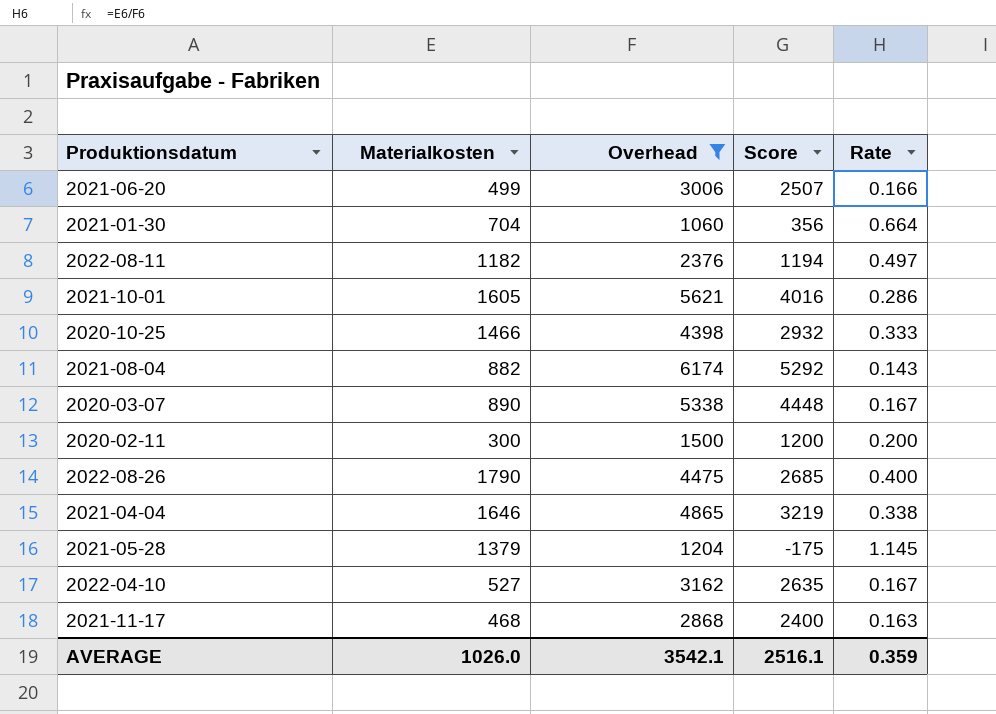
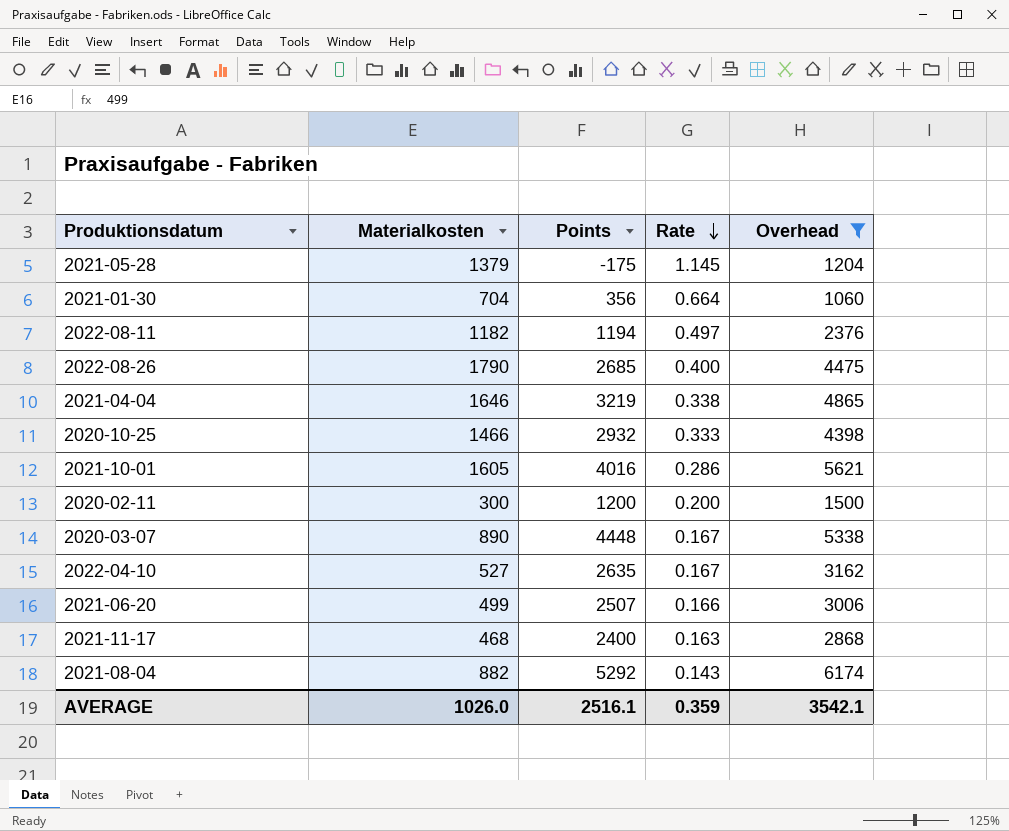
row order: none -> Rate descending
column name: Score -> Points
column Overhead | position: 3 -> 5

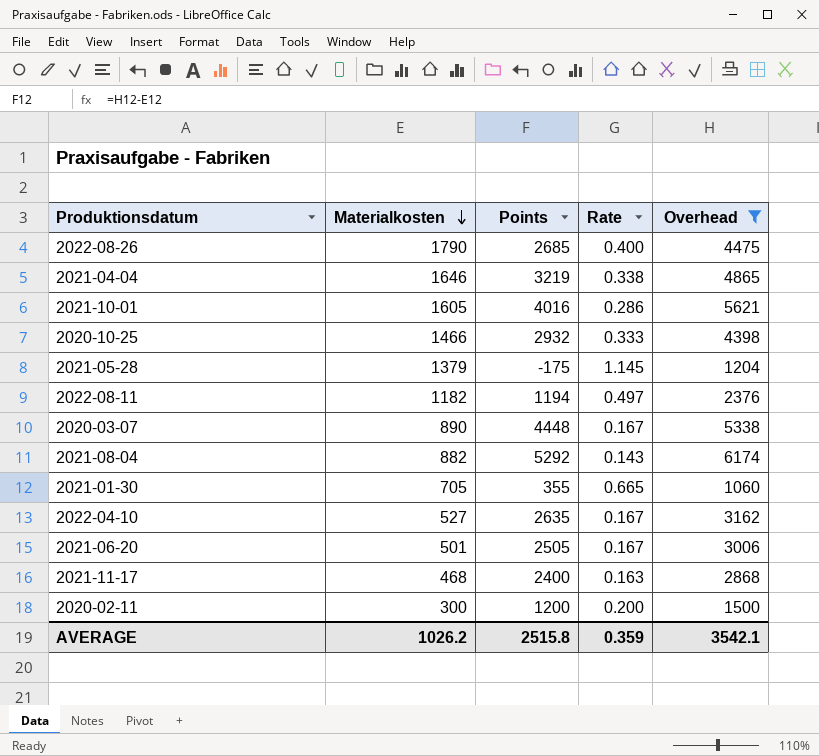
row order: Rate descending -> Materialkosten descending
2021-01-30 | Materialkosten: 704 -> 705
2021-01-30 | Points: 356 -> 355
2021-01-30 | Rate: 0.664 -> 0.665
2021-06-20 | Materialkosten: 499 -> 501
2021-06-20 | Points: 2507 -> 2505
2021-06-20 | Rate: 0.166 -> 0.167
AVERAGE | Materialkosten: 1026.0 -> 1026.2
AVERAGE | Points: 2516.1 -> 2515.8

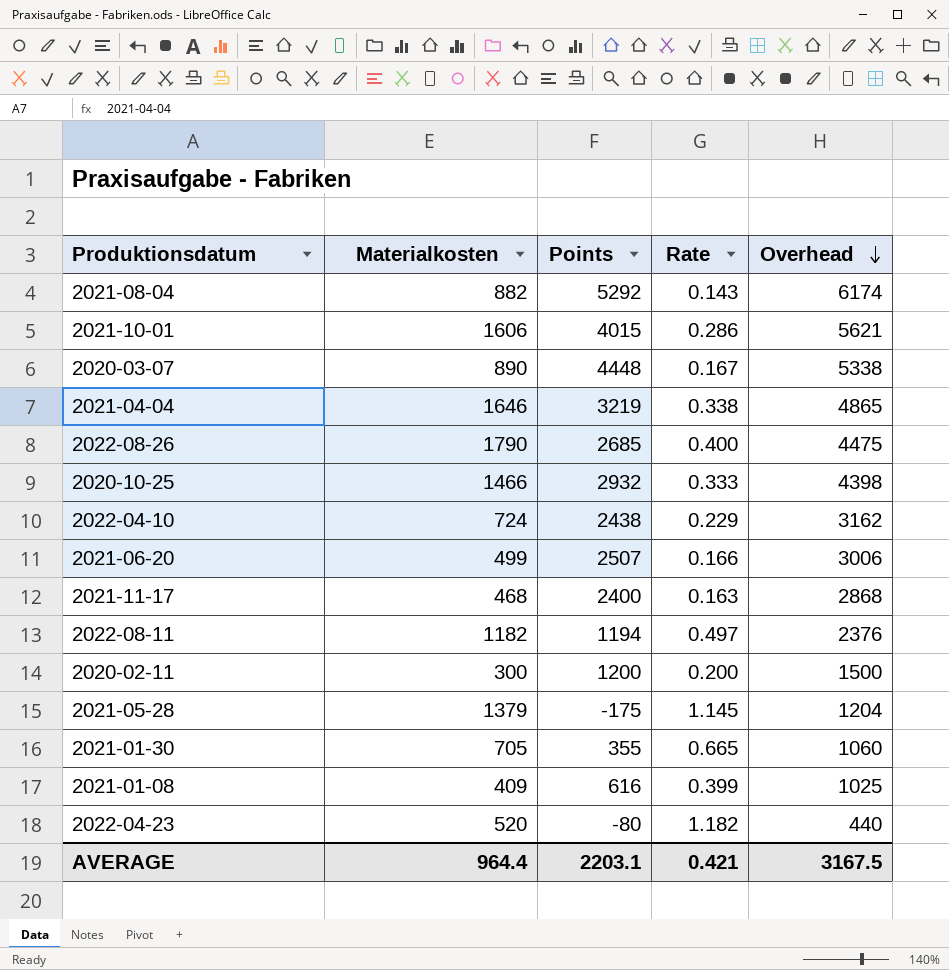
filter: Overhead >= 1060 -> none
row order: Materialkosten descending -> Overhead descending
2021-10-01 | Materialkosten: 1605 -> 1606
2021-10-01 | Points: 4016 -> 4015
2022-04-10 | Materialkosten: 527 -> 724
2022-04-10 | Points: 2635 -> 2438
2022-04-10 | Rate: 0.167 -> 0.229
2021-06-20 | Materialkosten: 501 -> 499
2021-06-20 | Points: 2505 -> 2507
2021-06-20 | Rate: 0.167 -> 0.166
AVERAGE | Materialkosten: 1026.2 -> 964.4
AVERAGE | Points: 2515.8 -> 2203.1
AVERAGE | Rate: 0.359 -> 0.421
AVERAGE | Overhead: 3542.1 -> 3167.5

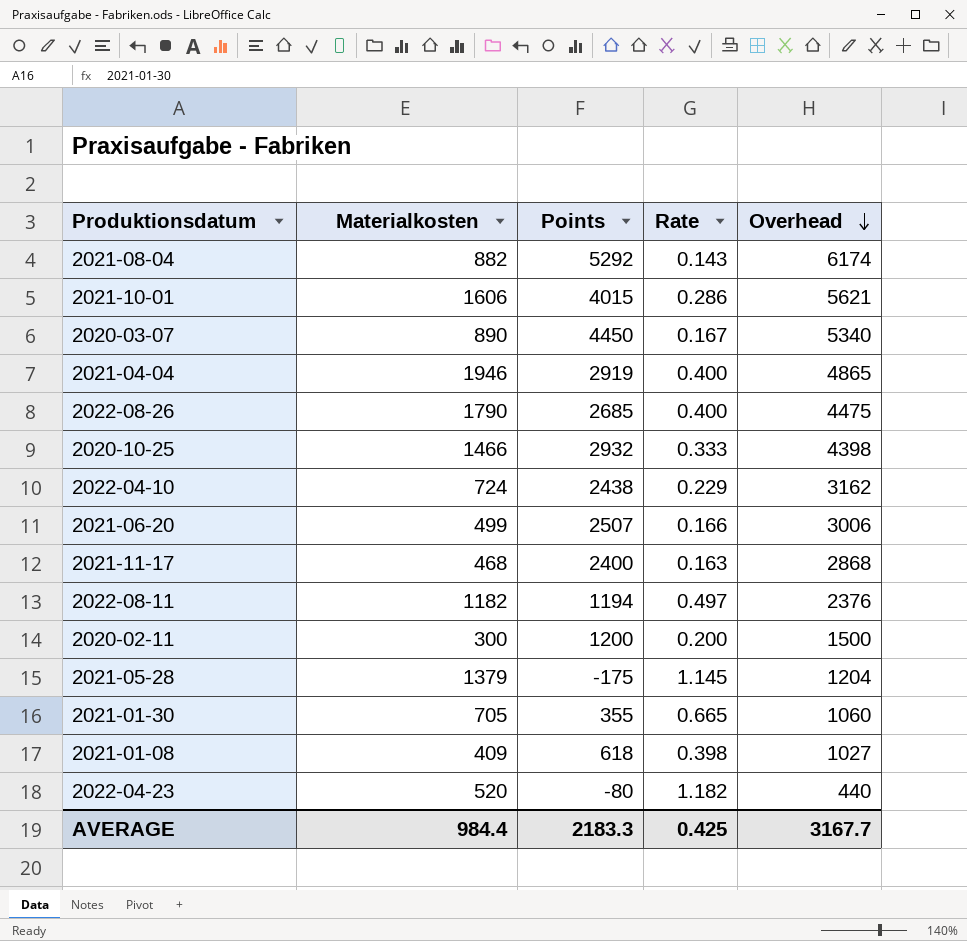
2020-03-07 | Points: 4448 -> 4450
2020-03-07 | Overhead: 5338 -> 5340
2021-04-04 | Materialkosten: 1646 -> 1946
2021-04-04 | Points: 3219 -> 2919
2021-04-04 | Rate: 0.338 -> 0.400
2021-01-08 | Points: 616 -> 618
2021-01-08 | Rate: 0.399 -> 0.398
2021-01-08 | Overhead: 1025 -> 1027
AVERAGE | Materialkosten: 964.4 -> 984.4
AVERAGE | Points: 2203.1 -> 2183.3
AVERAGE | Rate: 0.421 -> 0.425
AVERAGE | Overhead: 3167.5 -> 3167.7

